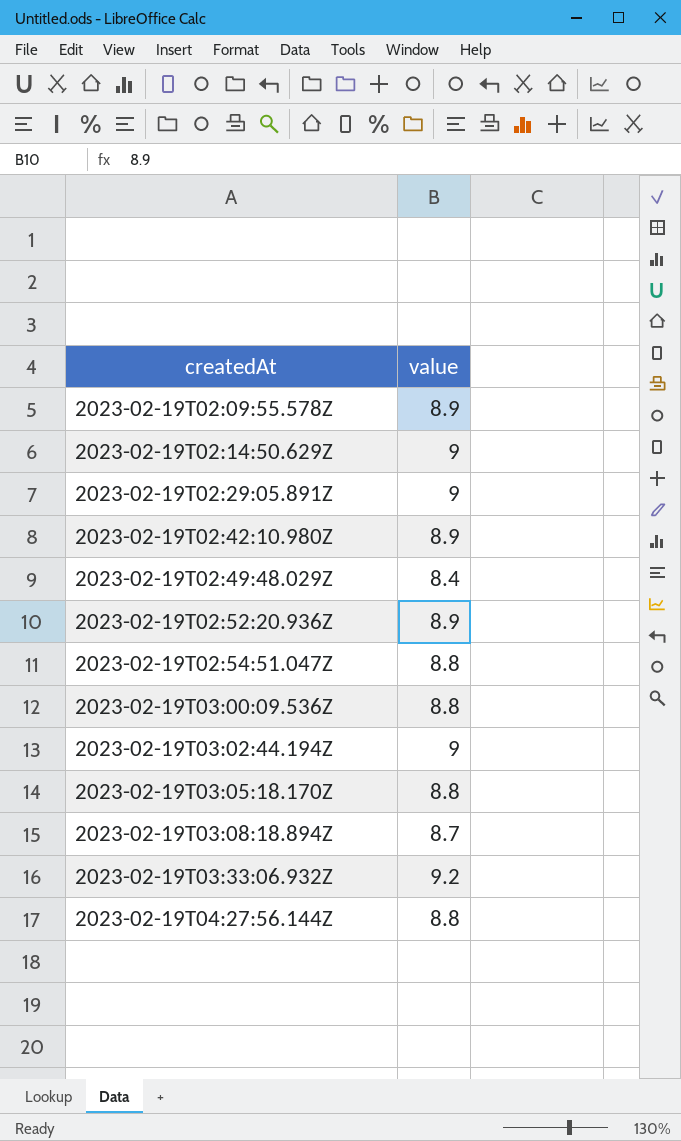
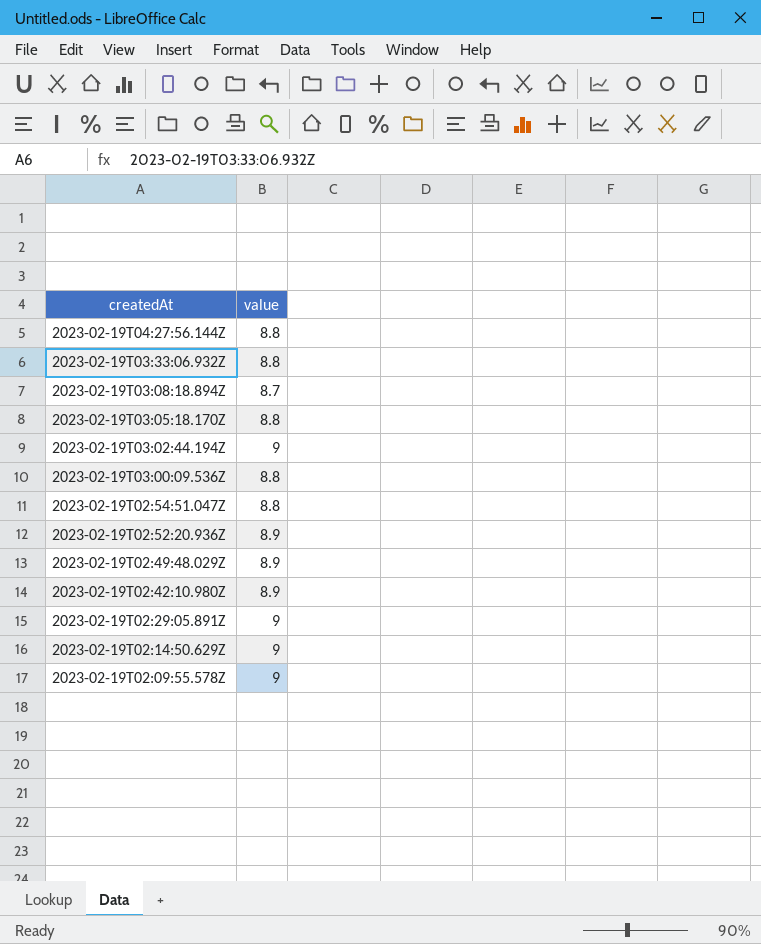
row order: createdAt ascending -> createdAt descending
2023-02-19T03:33:06.932Z | value: 9.2 -> 8.8
2023-02-19T02:49:48.029Z | value: 8.4 -> 8.9
2023-02-19T02:09:55.578Z | value: 8.9 -> 9

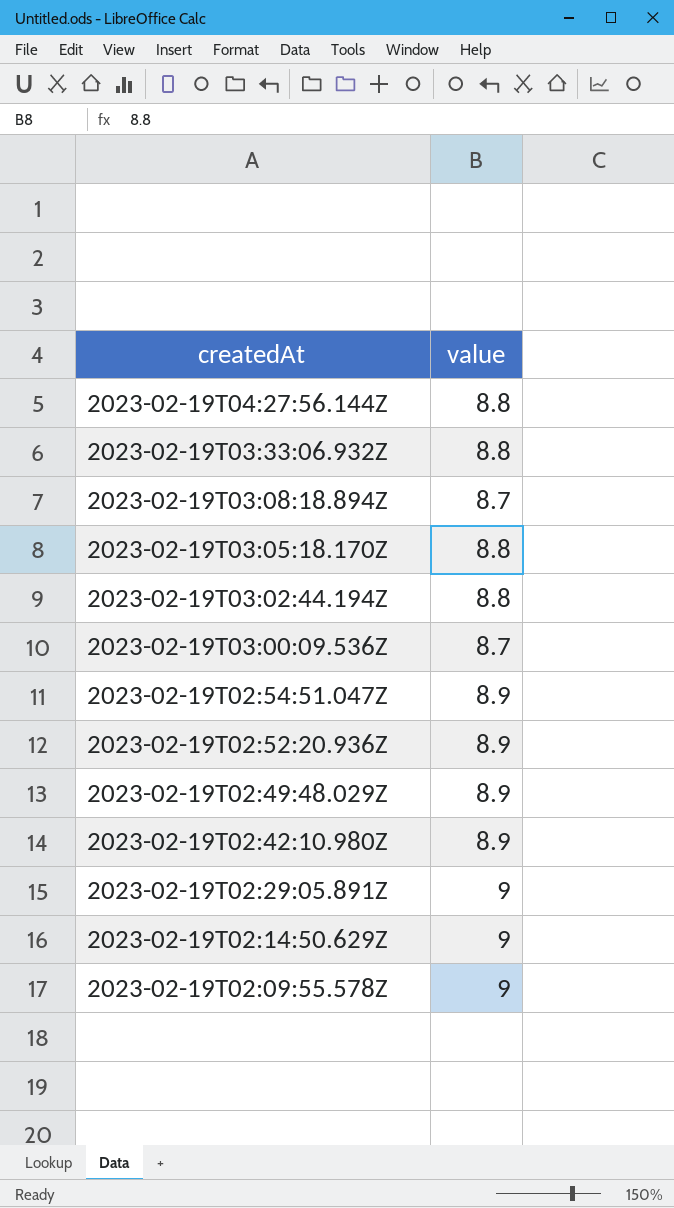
2023-02-19T03:02:44.194Z | value: 9 -> 8.8
2023-02-19T03:00:09.536Z | value: 8.8 -> 8.7
2023-02-19T02:54:51.047Z | value: 8.8 -> 8.9

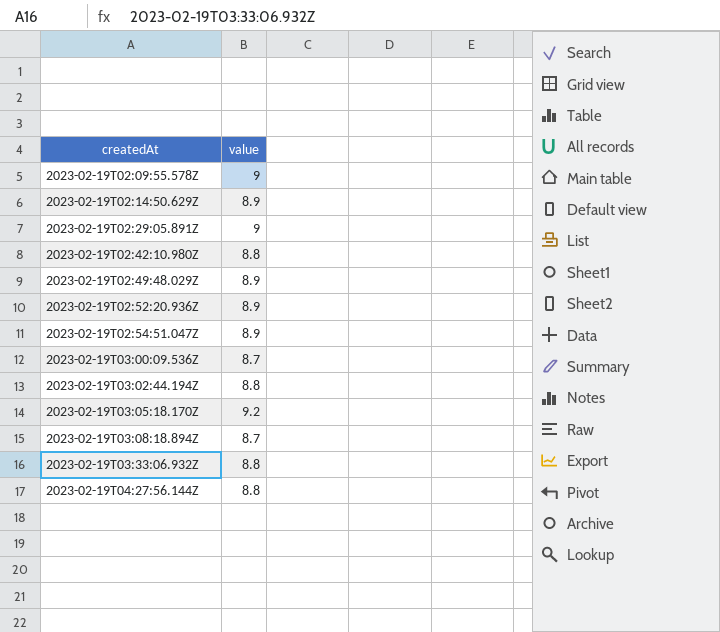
row order: createdAt descending -> createdAt ascending
2023-02-19T02:14:50.629Z | value: 9 -> 8.9
2023-02-19T02:42:10.980Z | value: 8.9 -> 8.8
2023-02-19T03:05:18.170Z | value: 8.8 -> 9.2

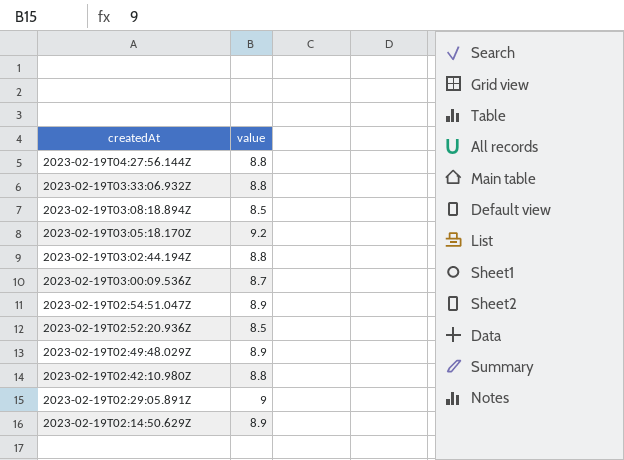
row order: createdAt ascending -> createdAt descending
row 2023-02-19T02:09:55.578Z: 9 -> none
2023-02-19T03:08:18.894Z | value: 8.7 -> 8.5
2023-02-19T02:52:20.936Z | value: 8.9 -> 8.5

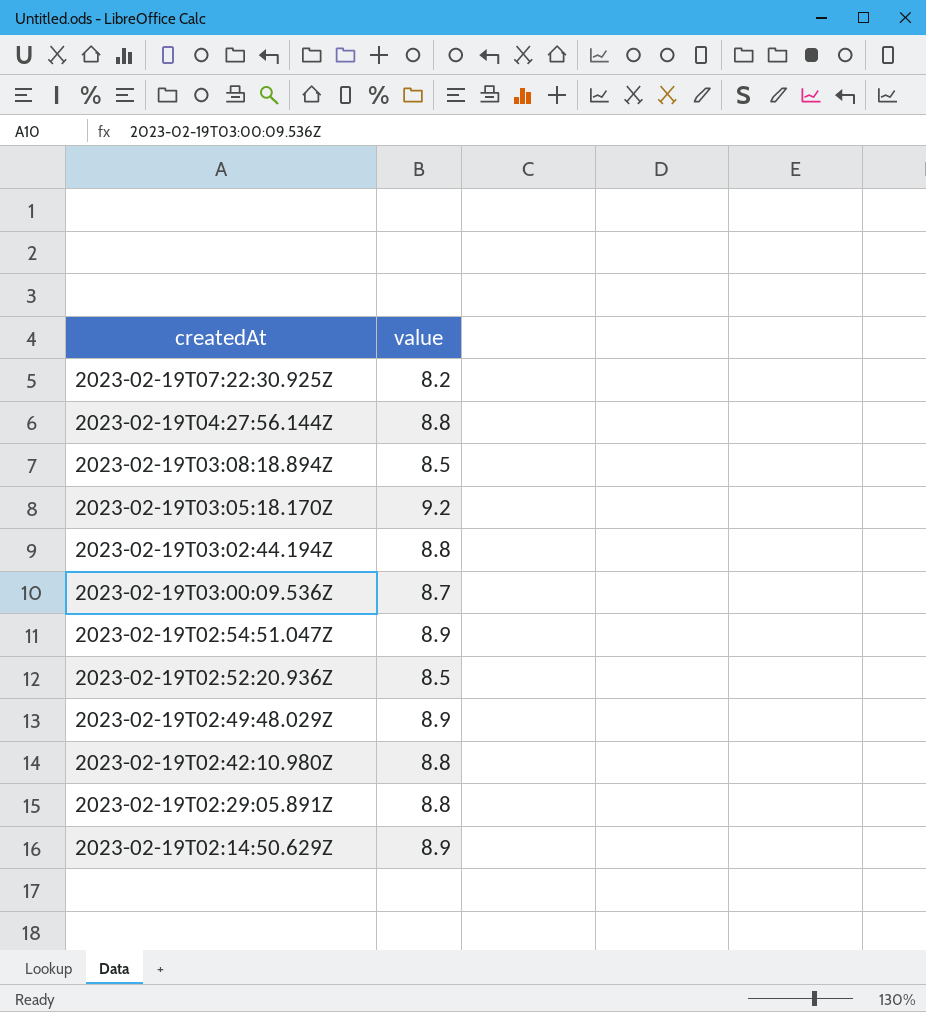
row 2023-02-19T03:33:06.932Z: 8.8 -> none
row 2023-02-19T07:22:30.925Z: none -> 8.2
2023-02-19T02:29:05.891Z | value: 9 -> 8.8

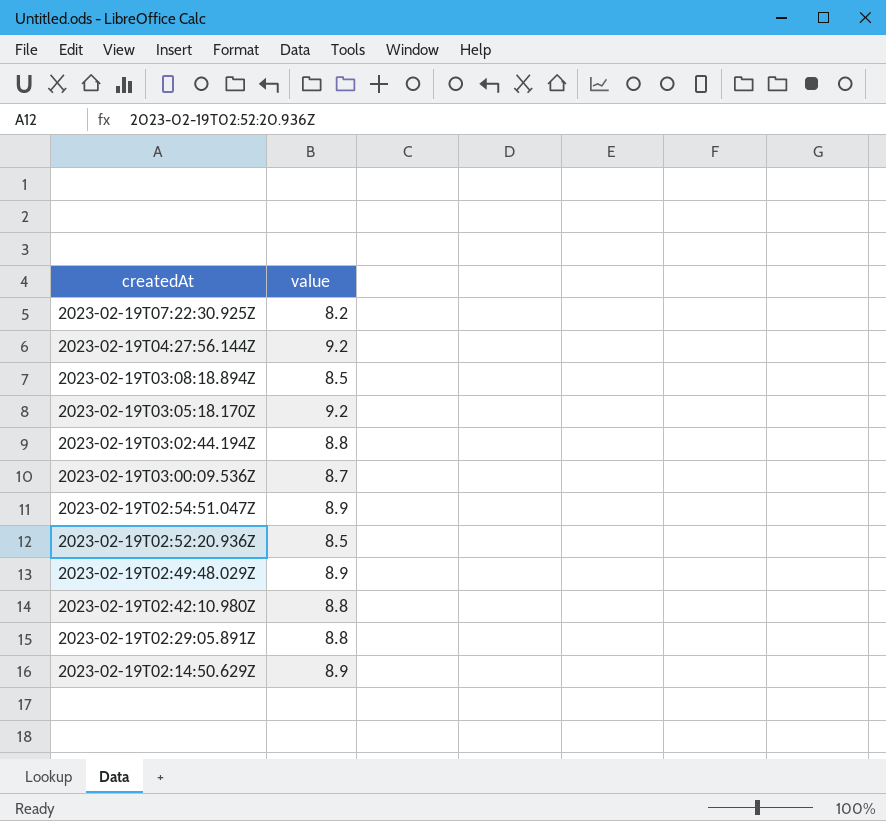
2023-02-19T04:27:56.144Z | value: 8.8 -> 9.2

